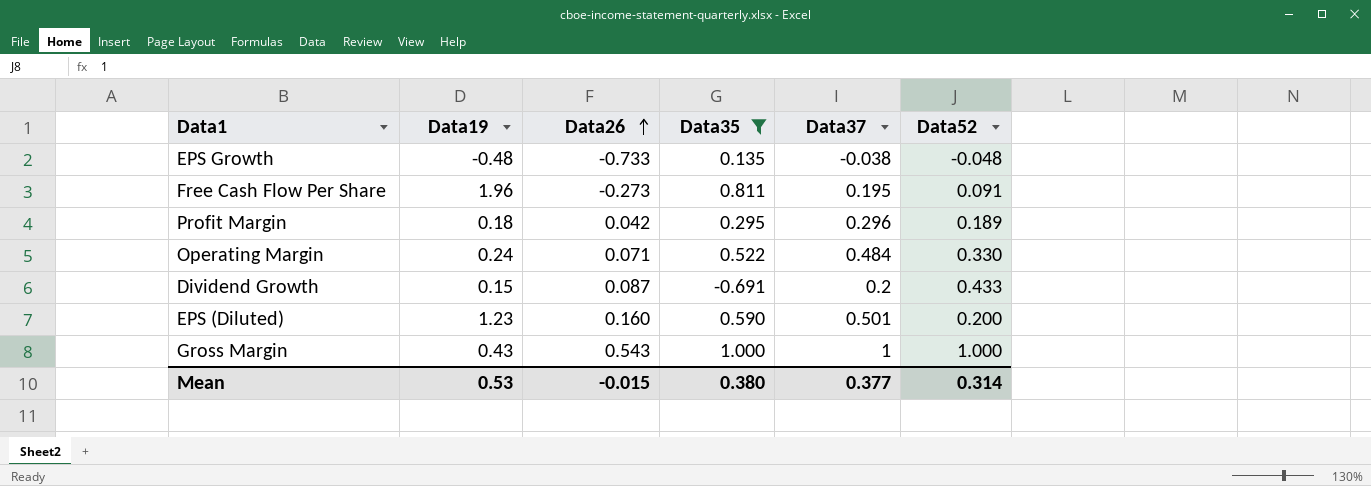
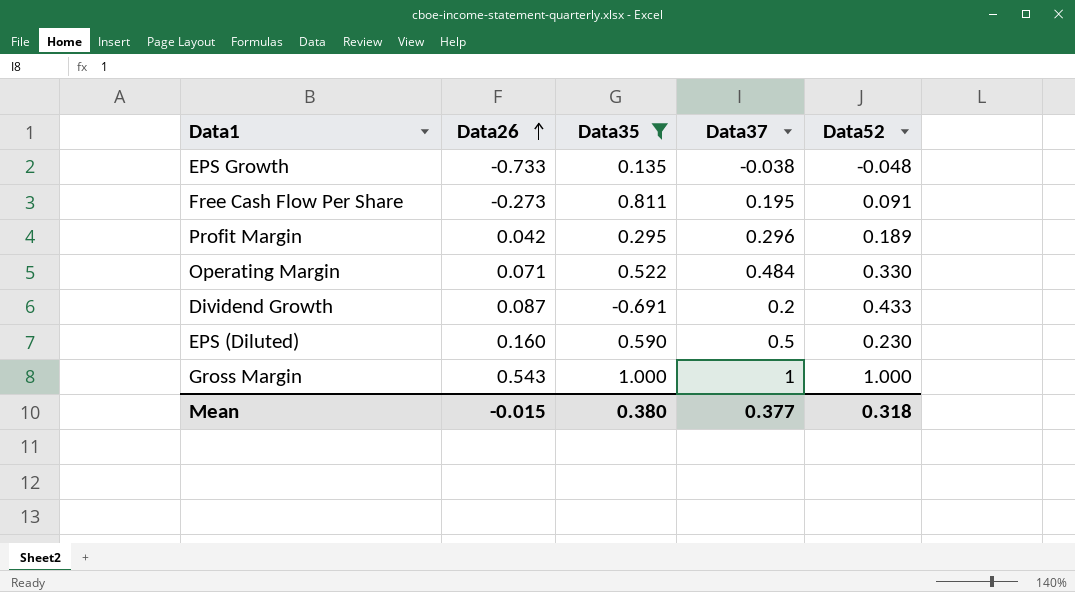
column Data19 | position: 2 -> none
EPS (Diluted) | Data37: 0.501 -> 0.5
EPS (Diluted) | Data52: 0.200 -> 0.230
Mean | Data52: 0.314 -> 0.318

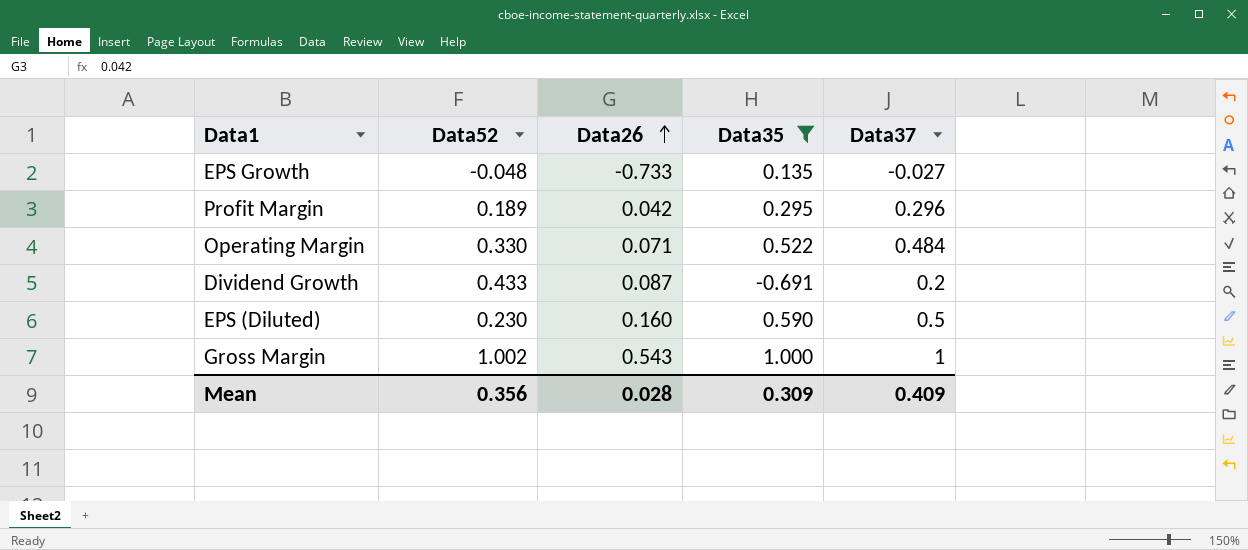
column Data52 | position: 5 -> 2
row Free Cash Flow Per Share: -0.273 | 0.811 | 0.195 | 0.091 -> none
EPS Growth | Data37: -0.038 -> -0.027
Gross Margin | Data52: 1.000 -> 1.002
Mean | Data52: 0.318 -> 0.356
Mean | Data26: -0.015 -> 0.028
Mean | Data35: 0.380 -> 0.309
Mean | Data37: 0.377 -> 0.409

